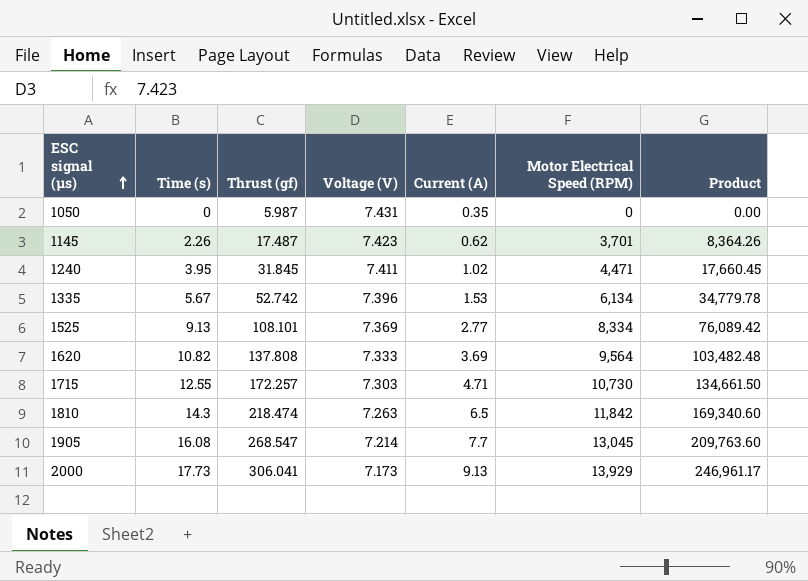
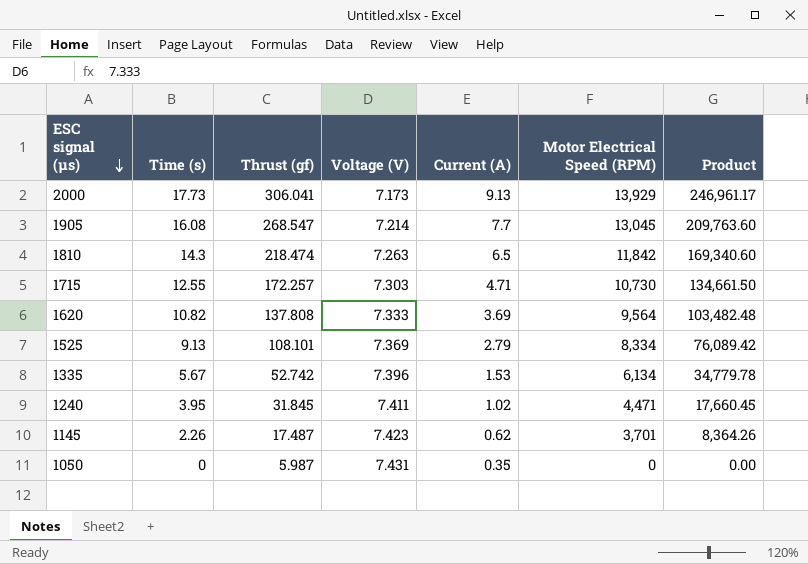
row order: ESC signal (µs) ascending -> ESC signal (µs) descending
1525 | Current (A): 2.77 -> 2.79

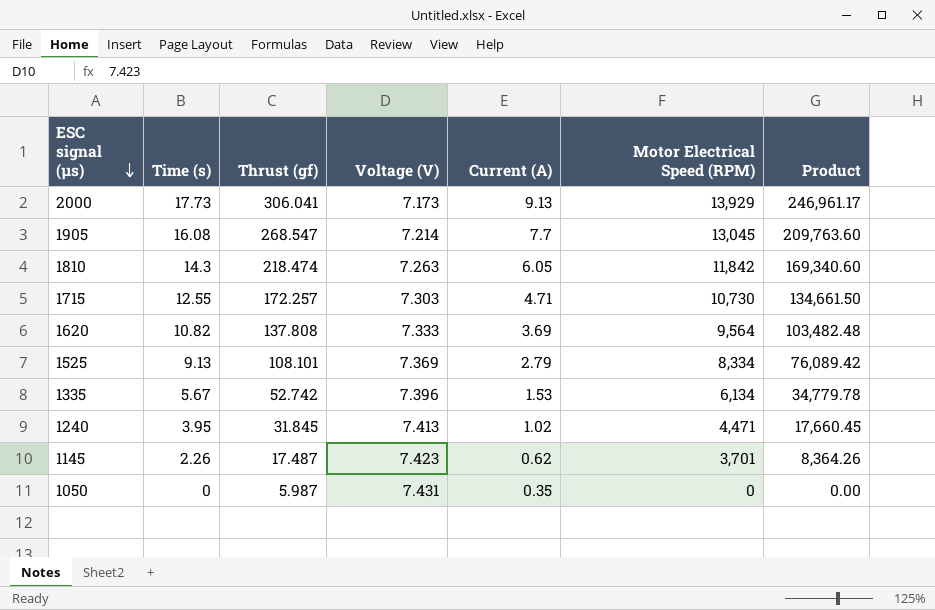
1810 | Current (A): 6.5 -> 6.05
1240 | Voltage (V): 7.411 -> 7.413

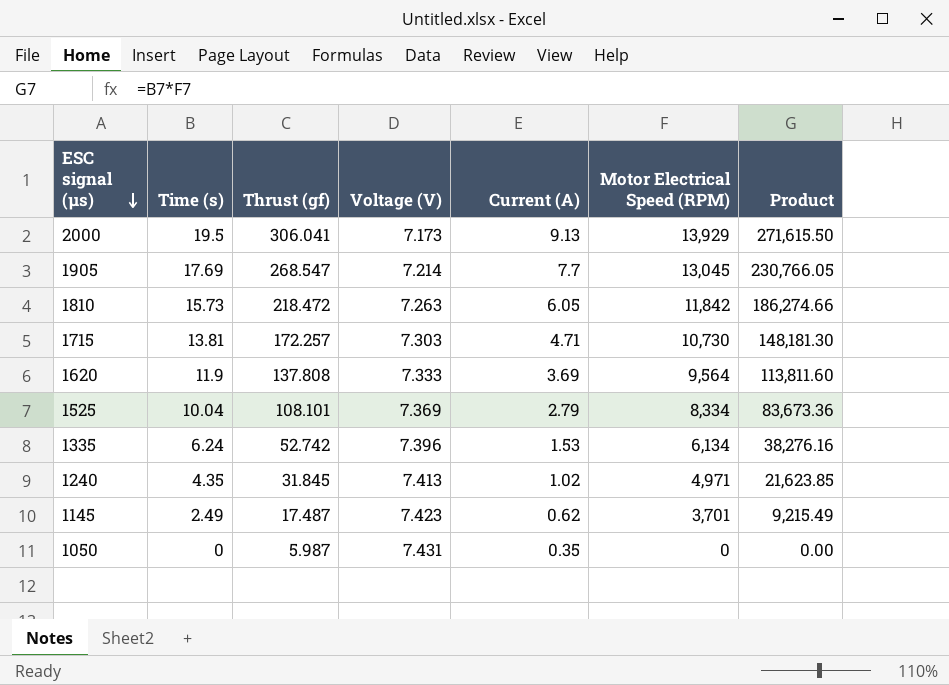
2000 | Time (s): 17.73 -> 19.5
2000 | Product: 246,961.17 -> 271,615.50
1905 | Time (s): 16.08 -> 17.69
1905 | Product: 209,763.60 -> 230,766.05
1810 | Time (s): 14.3 -> 15.73
1810 | Thrust (gf): 218.474 -> 218.472
1810 | Product: 169,340.60 -> 186,274.66
1715 | Time (s): 12.55 -> 13.81
1715 | Product: 134,661.50 -> 148,181.30
1620 | Time (s): 10.82 -> 11.9
1620 | Product: 103,482.48 -> 113,811.60
1525 | Time (s): 9.13 -> 10.04
1525 | Product: 76,089.42 -> 83,673.36
1335 | Time (s): 5.67 -> 6.24
1335 | Product: 34,779.78 -> 38,276.16
1240 | Time (s): 3.95 -> 4.35
1240 | Motor Electrical Speed (RPM): 4,471 -> 4,971
1240 | Product: 17,660.45 -> 21,623.85
1145 | Time (s): 2.26 -> 2.49
1145 | Product: 8,364.26 -> 9,215.49

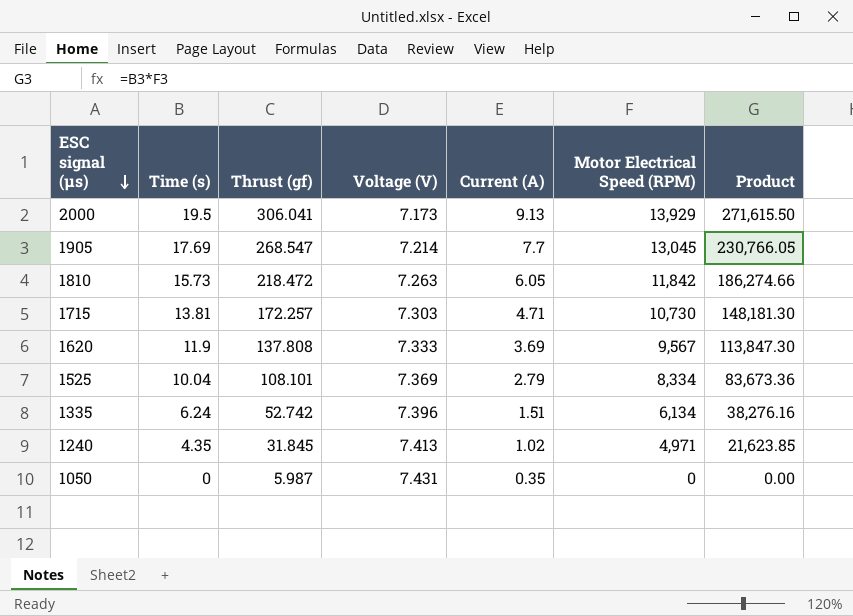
row 1145: 2.49 | 17.487 | 7.423 | 0.62 | 3,701 | 9,215.49 -> none
1620 | Motor Electrical Speed (RPM): 9,564 -> 9,567
1620 | Product: 113,811.60 -> 113,847.30
1335 | Current (A): 1.53 -> 1.51

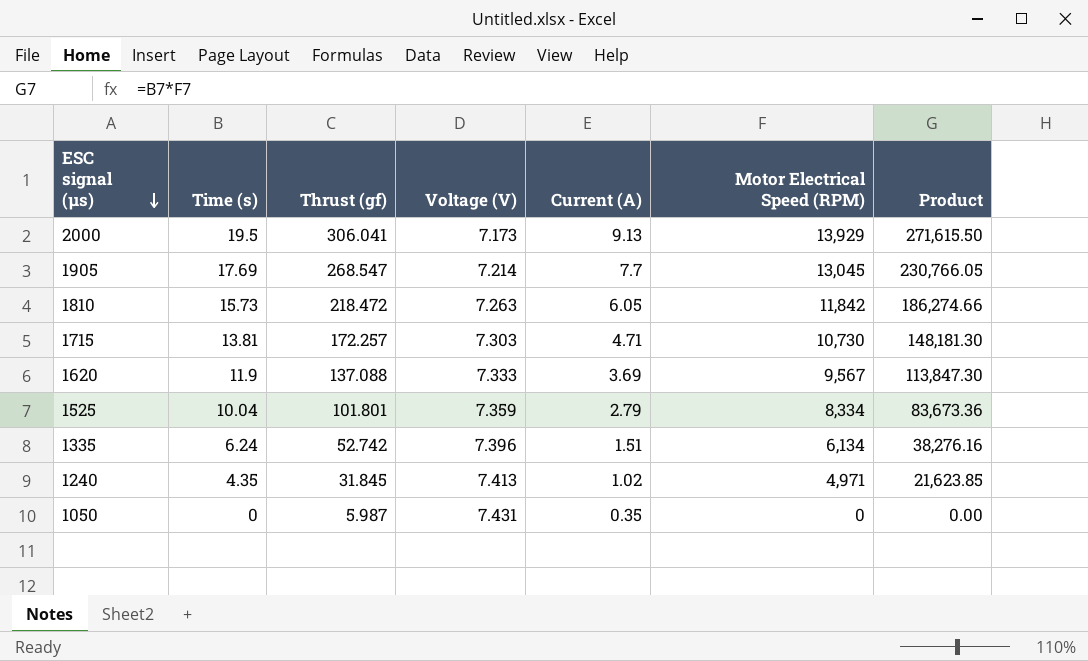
1620 | Thrust (gf): 137.808 -> 137.088
1525 | Thrust (gf): 108.101 -> 101.801
1525 | Voltage (V): 7.369 -> 7.359

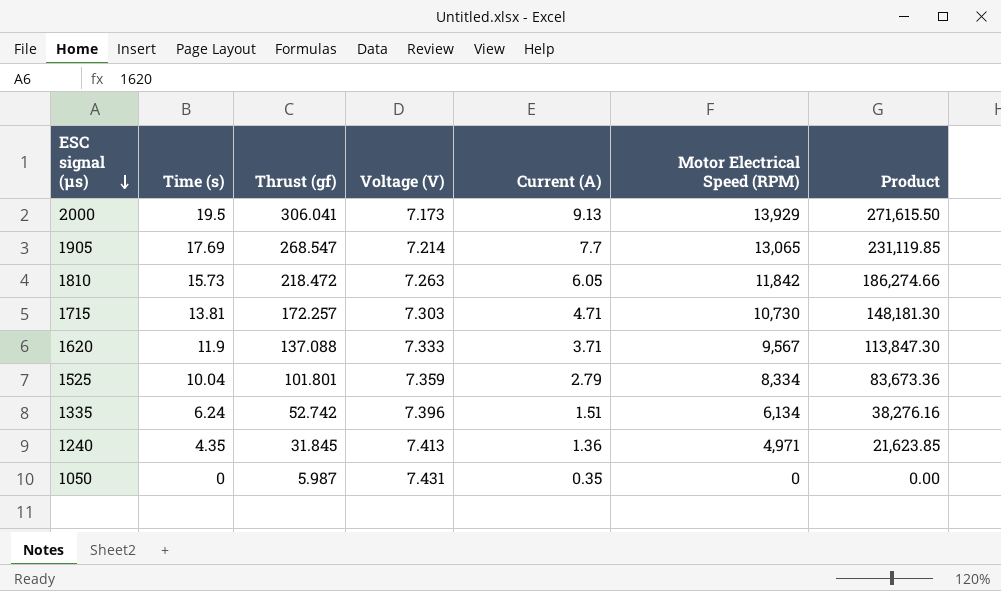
1905 | Motor Electrical Speed (RPM): 13,045 -> 13,065
1905 | Product: 230,766.05 -> 231,119.85
1620 | Current (A): 3.69 -> 3.71
1240 | Current (A): 1.02 -> 1.36

